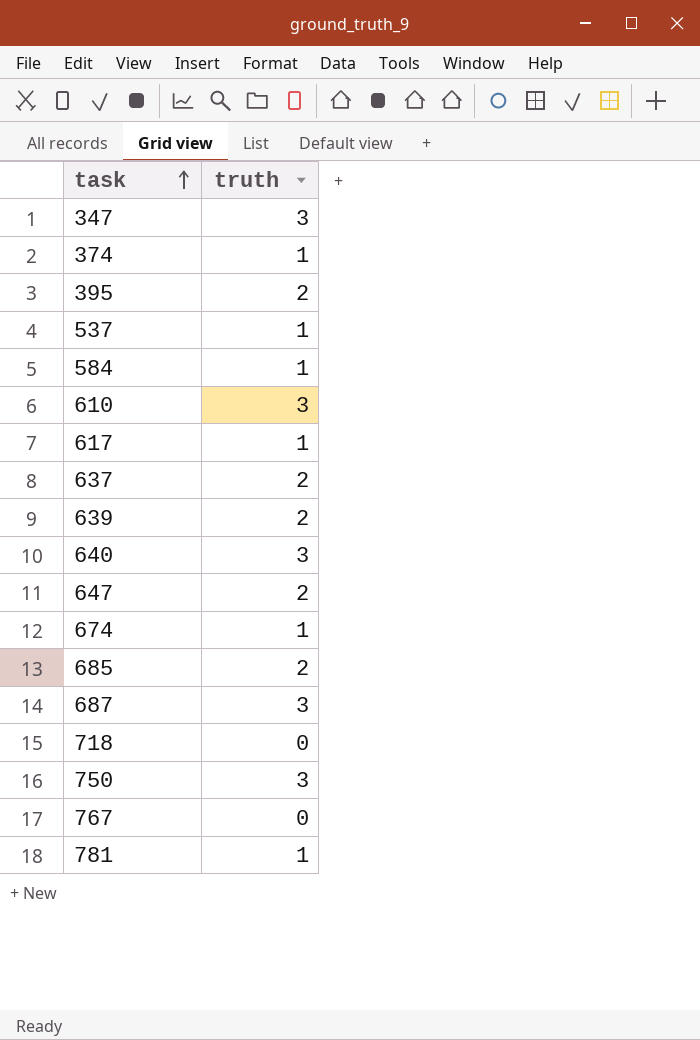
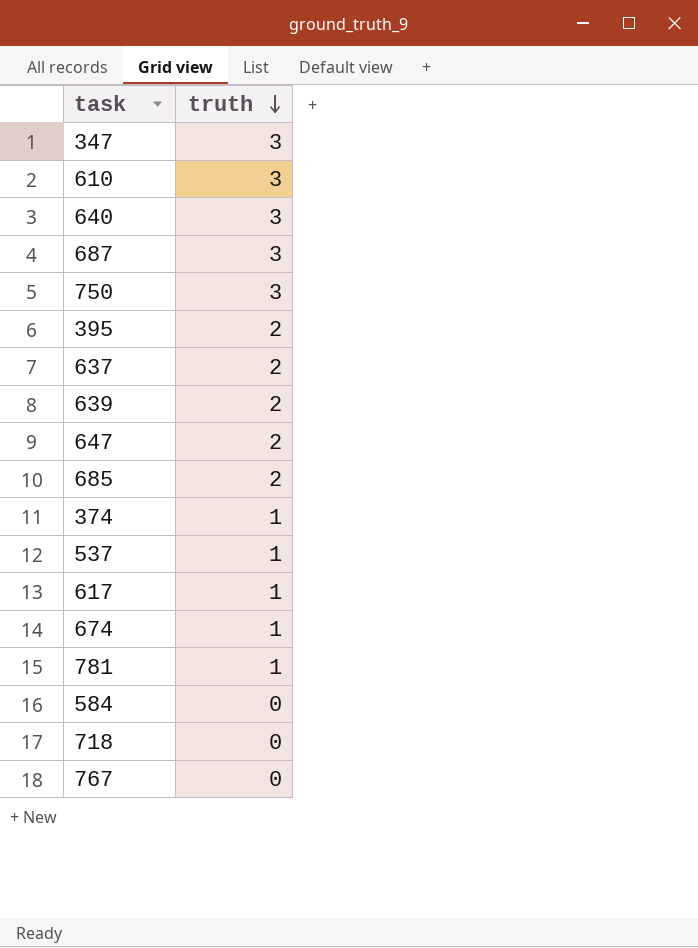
row order: task ascending -> truth descending
584 | truth: 1 -> 0

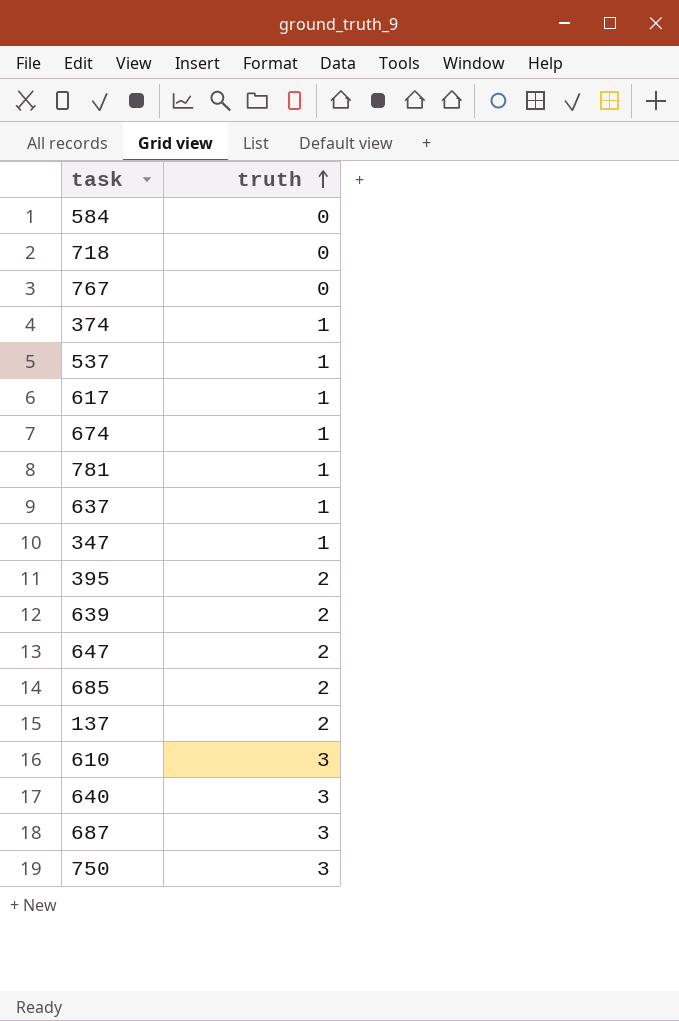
row order: truth descending -> truth ascending
637 | truth: 2 -> 1
347 | truth: 3 -> 1
row 137: none -> 2

